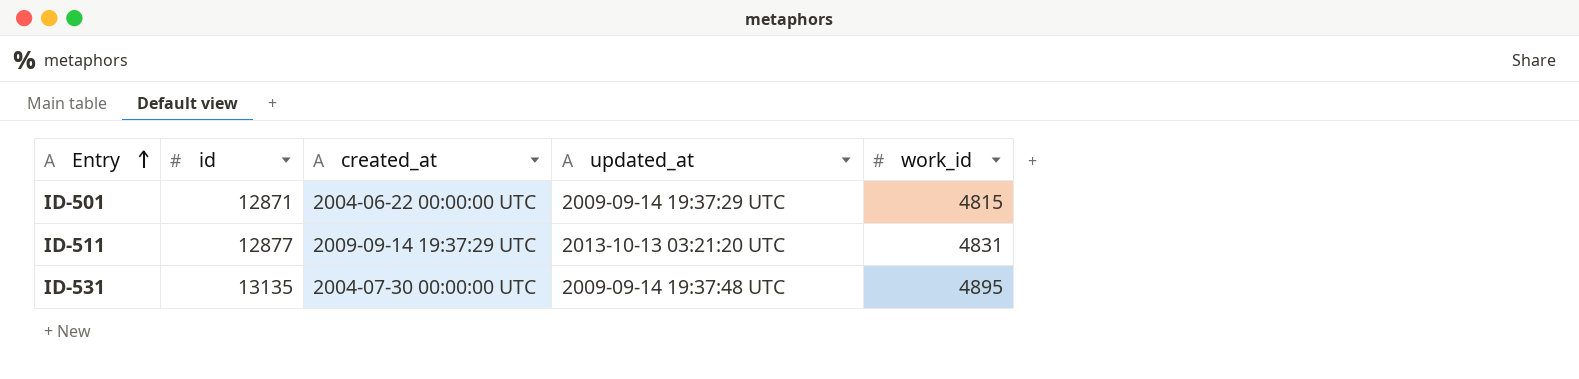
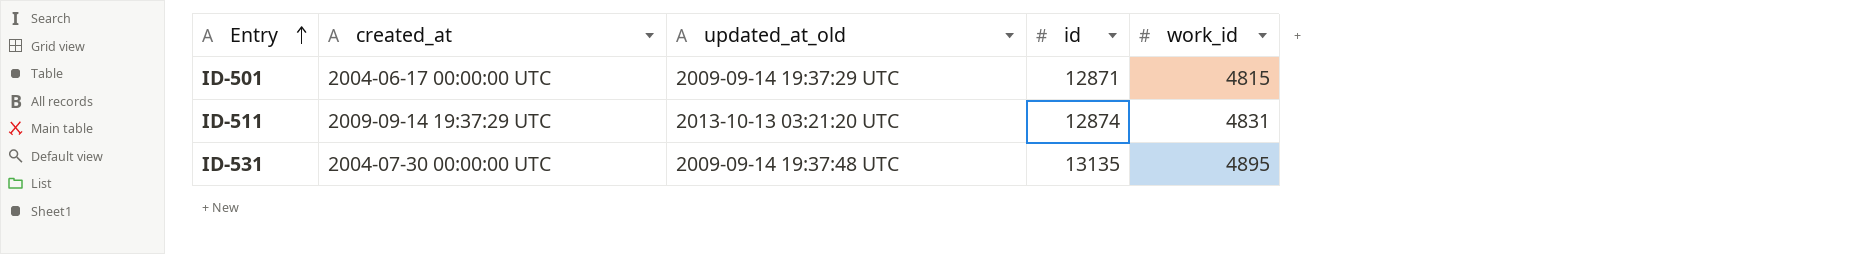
column name: updated_at -> updated_at_old
column id | position: 2 -> 4
ID-501 | created_at: 2004-06-22 00:00:00 UTC -> 2004-06-17 00:00:00 UTC
ID-511 | id: 12877 -> 12874

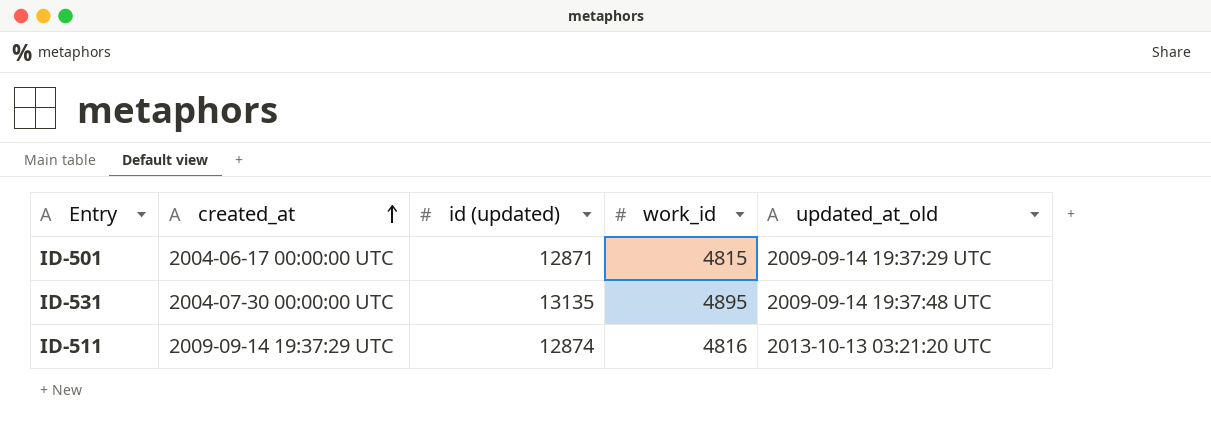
row order: Entry ascending -> created_at ascending
column name: id -> id (updated)
column updated_at_old | position: 3 -> 5
ID-511 | work_id: 4831 -> 4816

